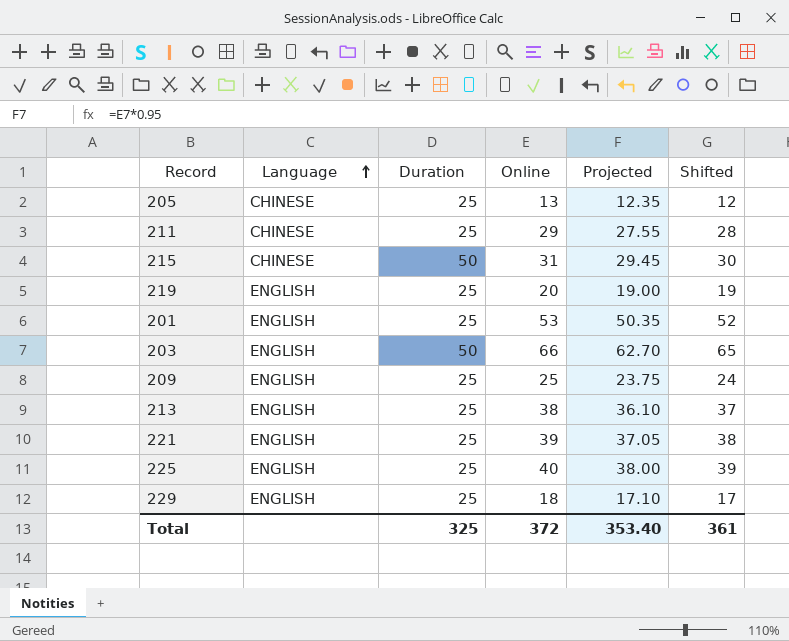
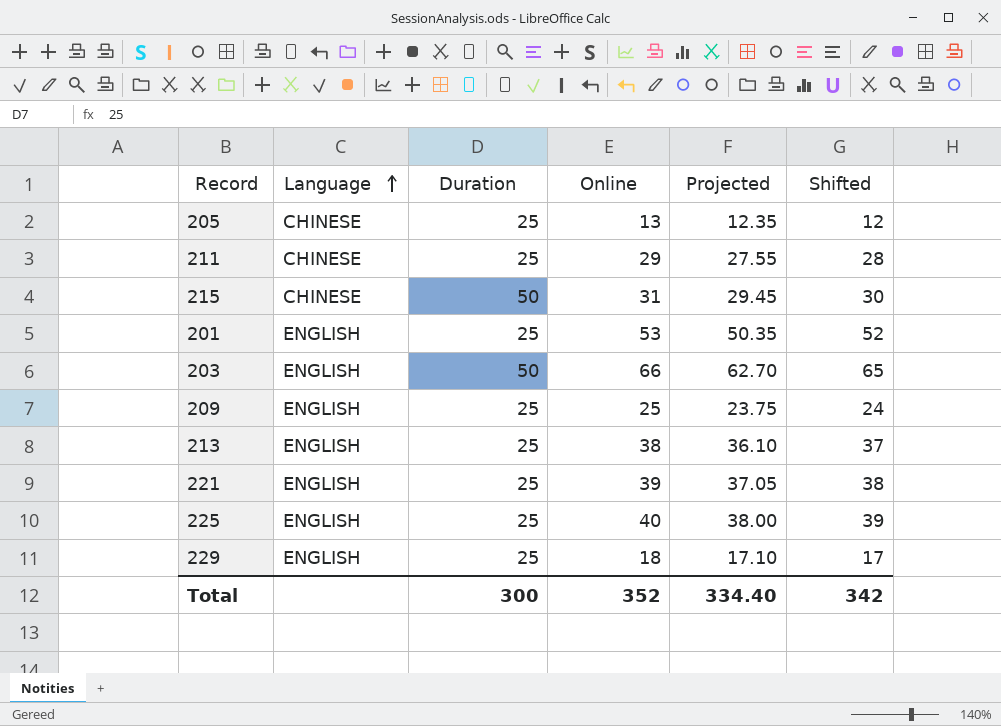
row 219: ENGLISH | 25 | 20 | 19.00 | 19 -> none
Total | Duration: 325 -> 300
Total | Online: 372 -> 352
Total | Projected: 353.40 -> 334.40
Total | Shifted: 361 -> 342

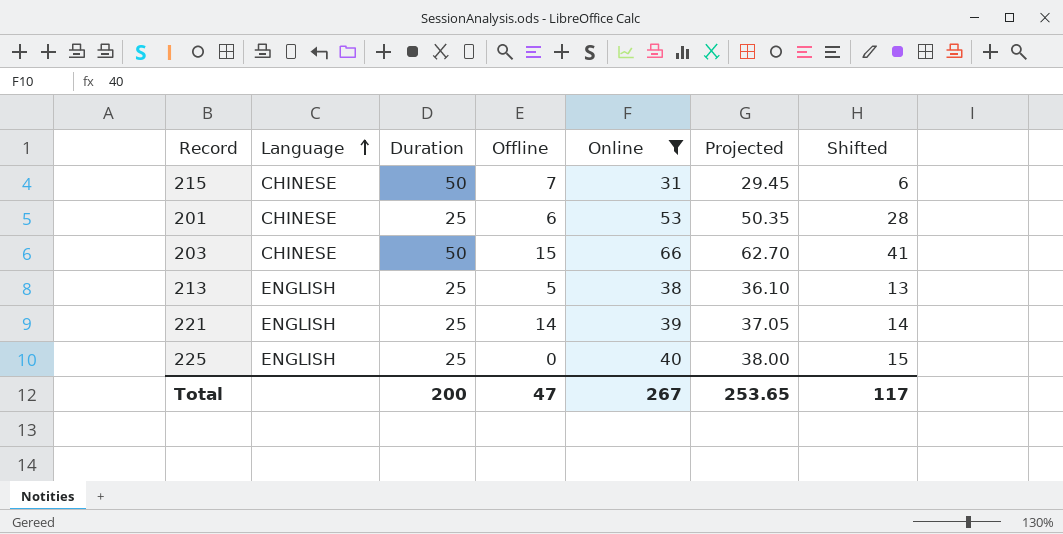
filter: none -> Online >= 31
column Offline | position: none -> 4
column Shifted | formula: [Online] - 1 -> [Online] - 25
201 | Language: ENGLISH -> CHINESE
203 | Language: ENGLISH -> CHINESE
Total | Duration: 300 -> 200
Total | Online: 352 -> 267
Total | Projected: 334.40 -> 253.65
Total | Shifted: 342 -> 117

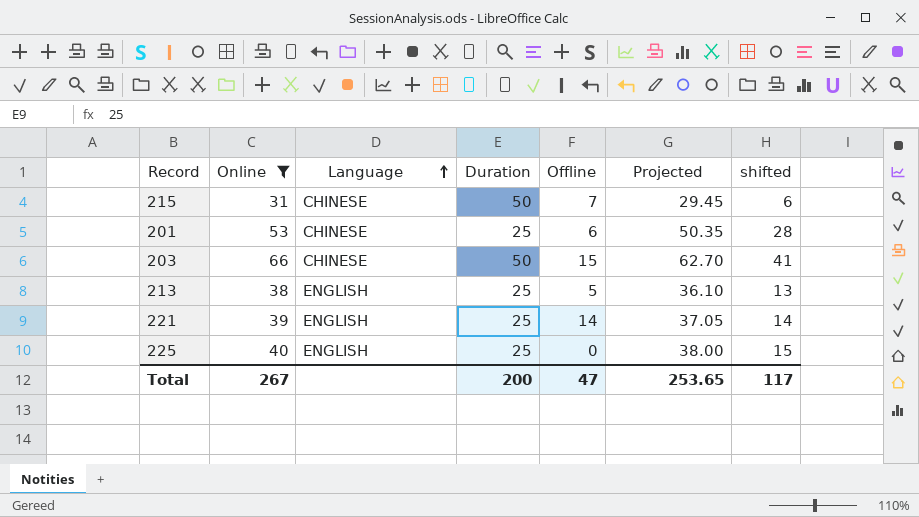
column Online | position: 5 -> 2
column name: Shifted -> shifted

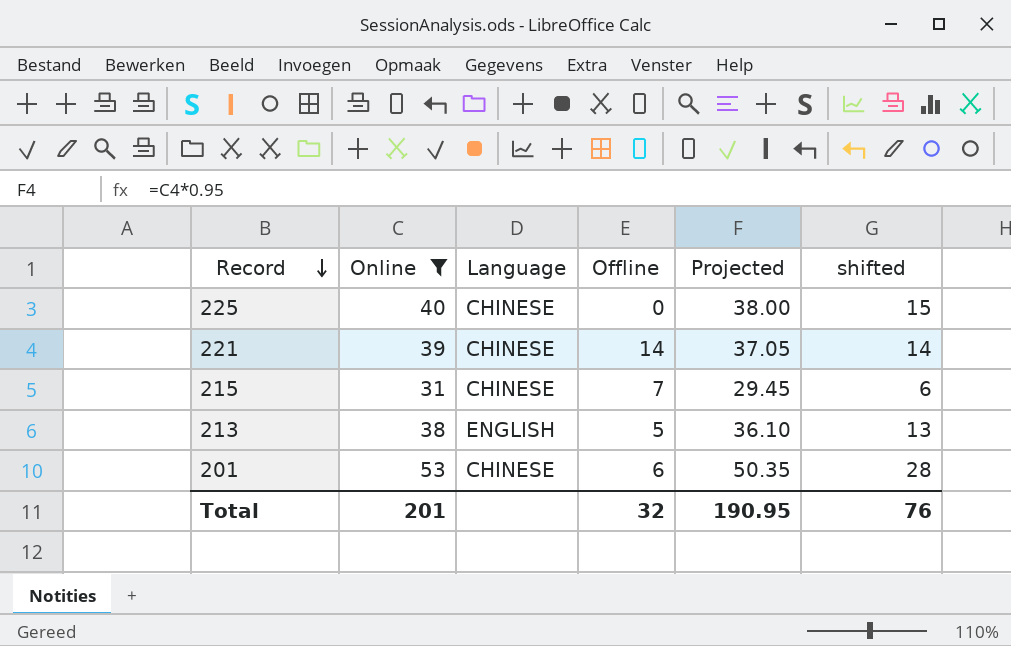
row order: Language ascending -> Record descending
column Duration | position: 4 -> none
row 203: 66 | CHINESE | 50 | 15 | 62.70 | 41 -> none
225 | Language: ENGLISH -> CHINESE
221 | Language: ENGLISH -> CHINESE
Total | Online: 267 -> 201
Total | Offline: 47 -> 32
Total | Projected: 253.65 -> 190.95
Total | shifted: 117 -> 76

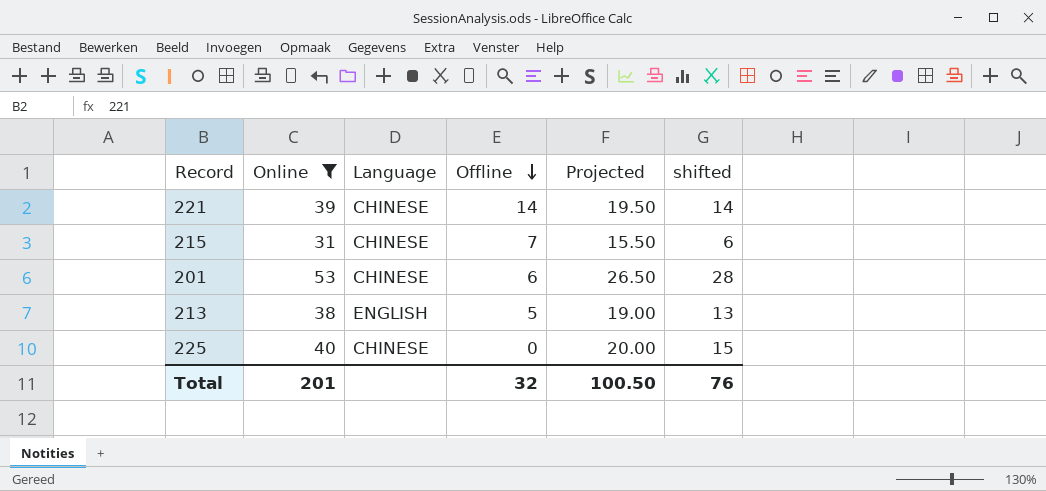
row order: Record descending -> Offline descending
column Projected | formula: [Online] * 0.95 -> [Online] * 0.5
Total | Projected: 190.95 -> 100.50

